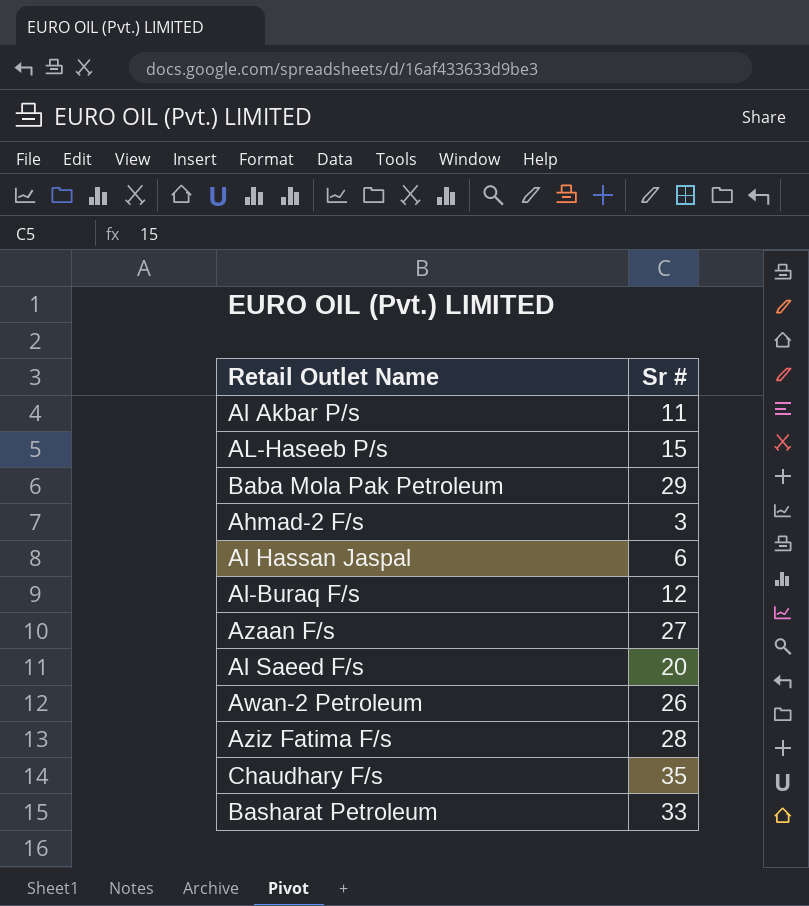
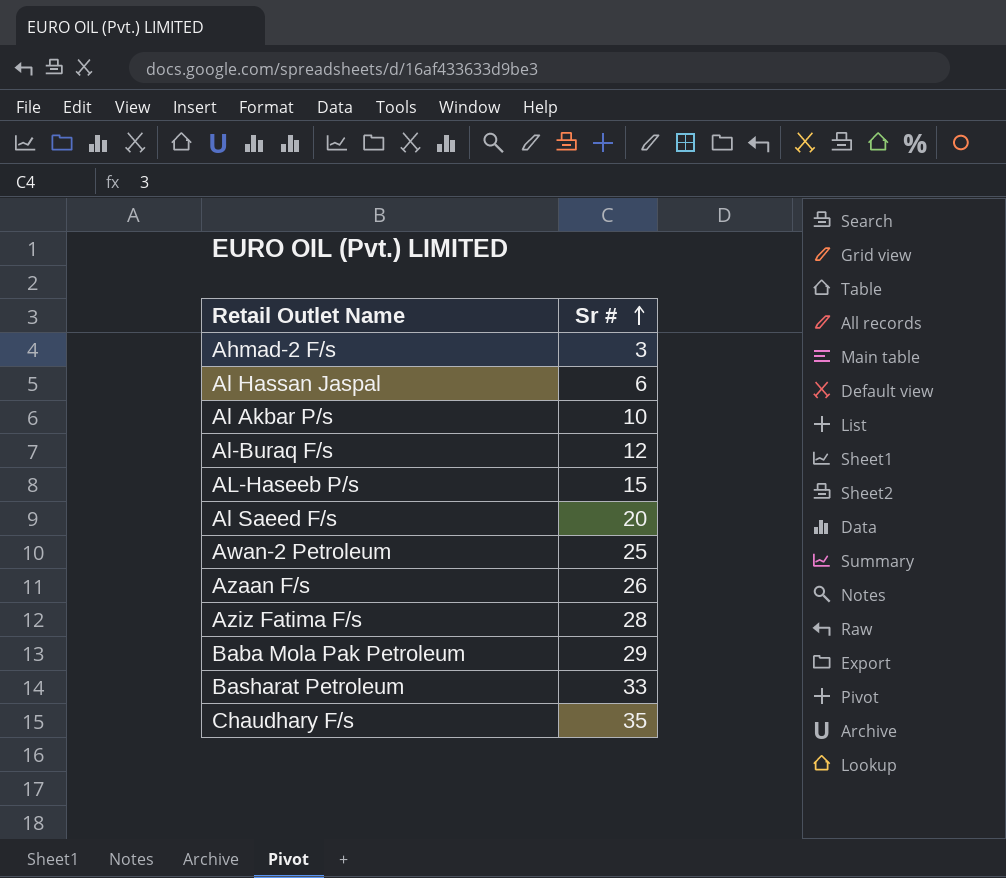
row order: none -> Sr # ascending
Al Akbar P/s | Sr #: 11 -> 10
Awan-2 Petroleum | Sr #: 26 -> 25
Azaan F/s | Sr #: 27 -> 26

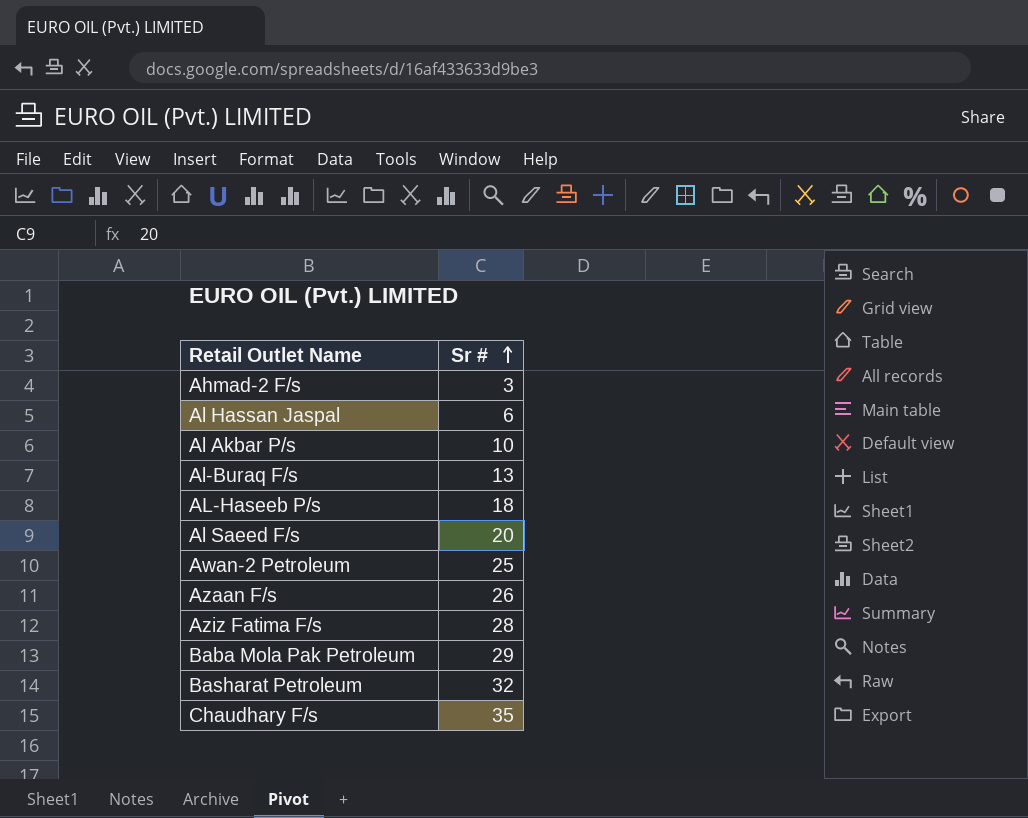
Al-Buraq F/s | Sr #: 12 -> 13
AL-Haseeb P/s | Sr #: 15 -> 18
Basharat Petroleum | Sr #: 33 -> 32

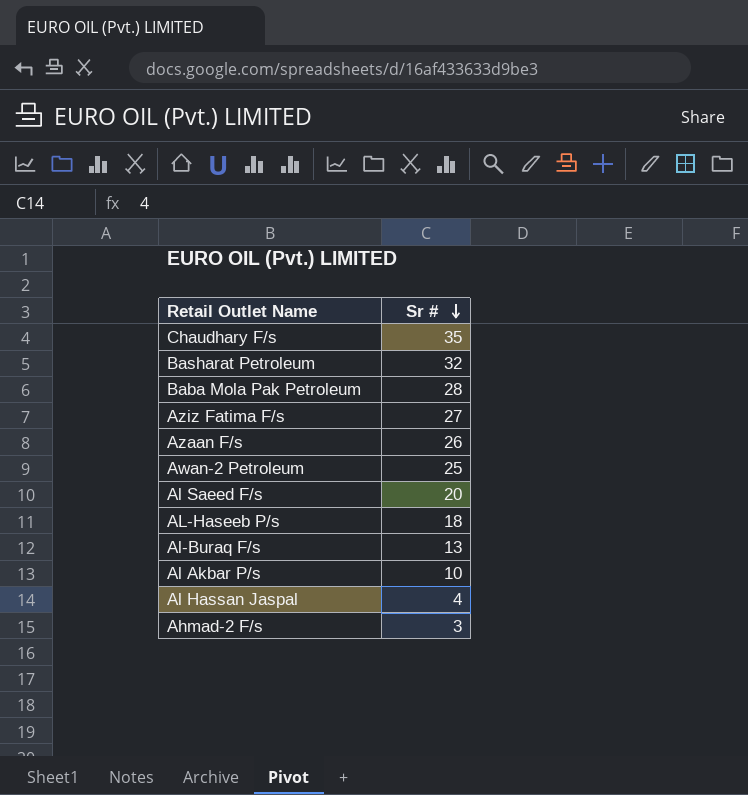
row order: Sr # ascending -> Sr # descending
Baba Mola Pak Petroleum | Sr #: 29 -> 28
Aziz Fatima F/s | Sr #: 28 -> 27
Al Hassan Jaspal | Sr #: 6 -> 4

